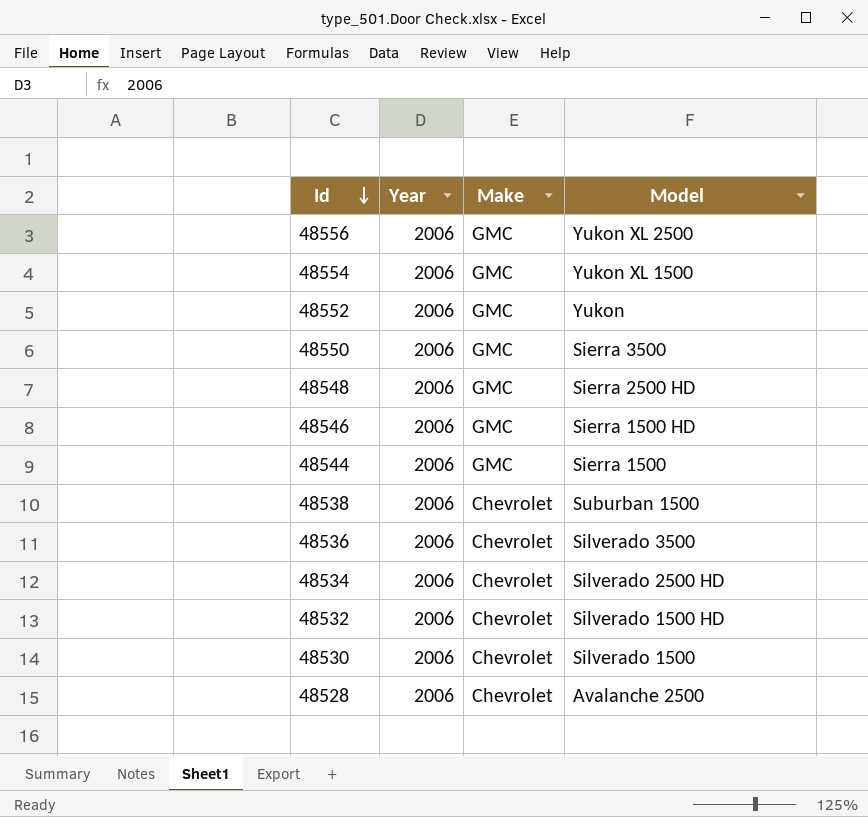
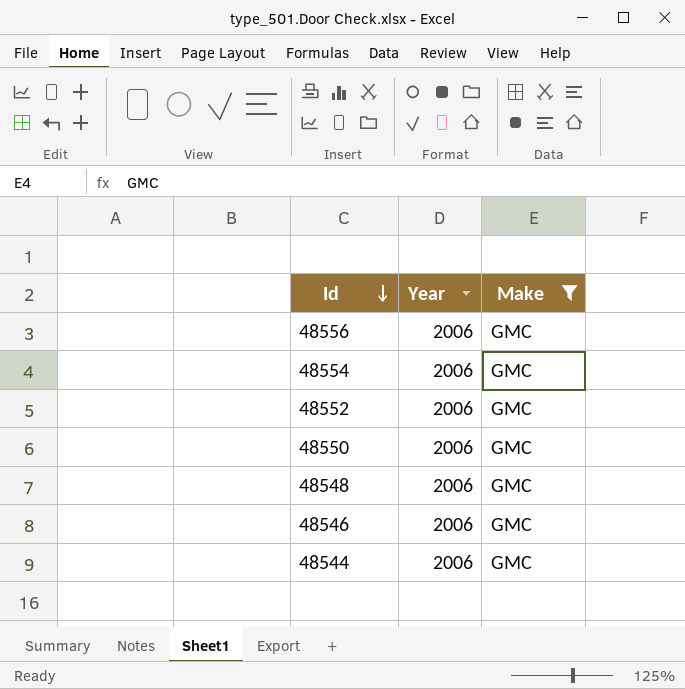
filter: none -> Make = GMC
column Model | position: 4 -> none

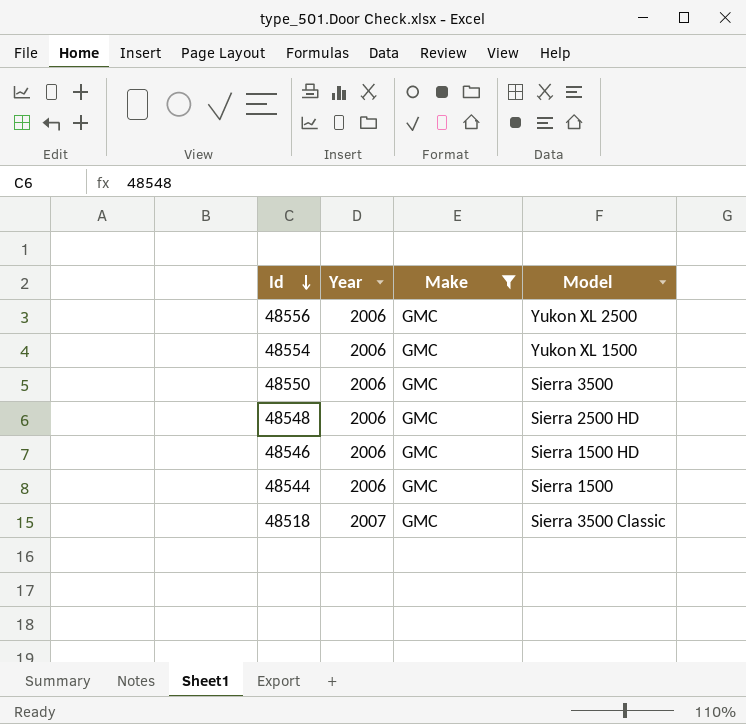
column Model | position: none -> 4
row 48552: 2006 | GMC -> none
row 48518: none -> 2007 | GMC | Sierra 3500 Classic

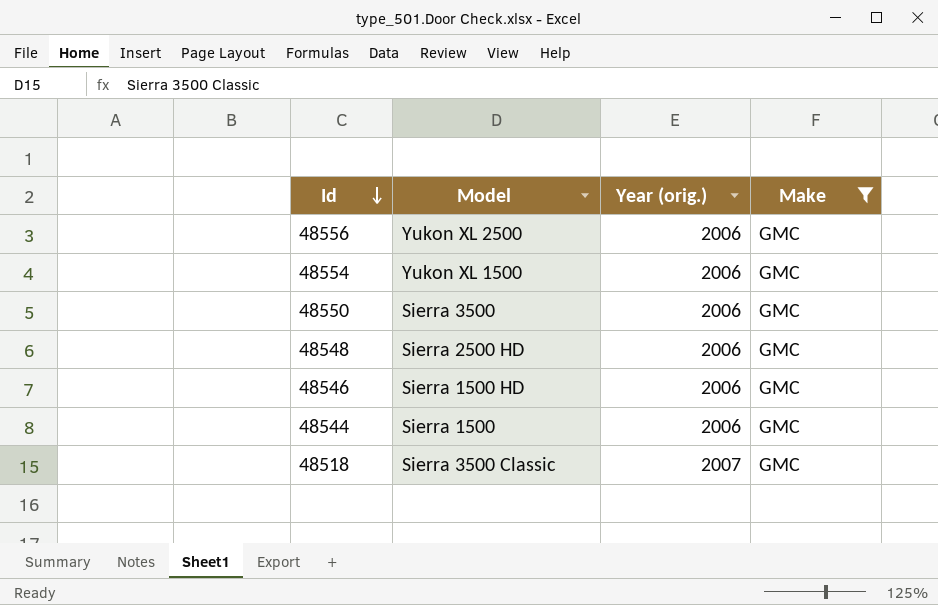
column Model | position: 4 -> 2
column name: Year -> Year (orig.)

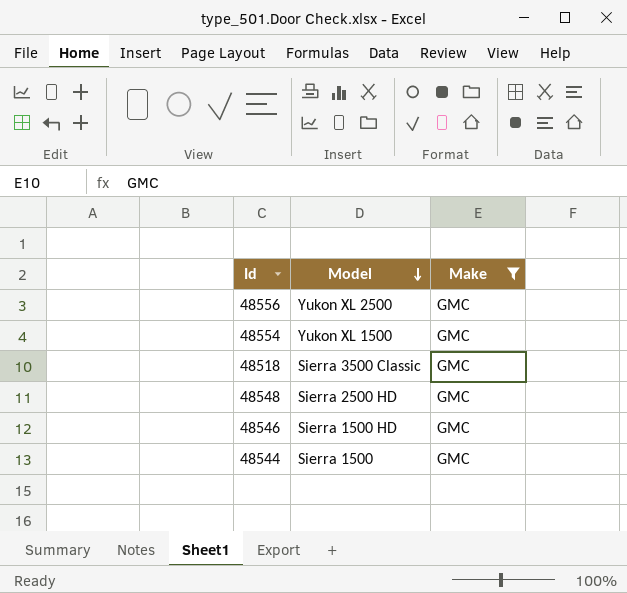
row order: Id descending -> Model descending
column Year (orig.) | position: 3 -> none
row 48550: Sierra 3500 | 2006 | GMC -> none

